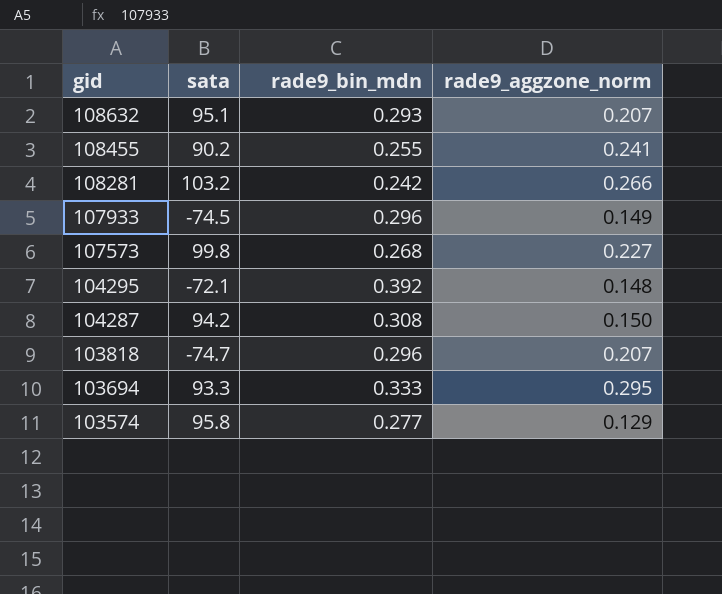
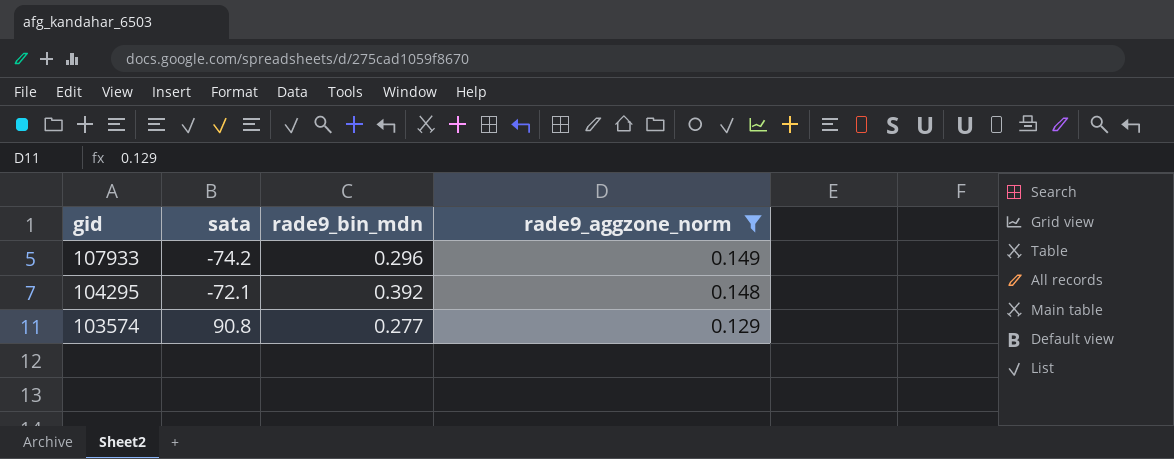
filter: none -> rade9_aggzone_norm <= 0.149
107933 | sata: -74.5 -> -74.2
103574 | sata: 95.8 -> 90.8

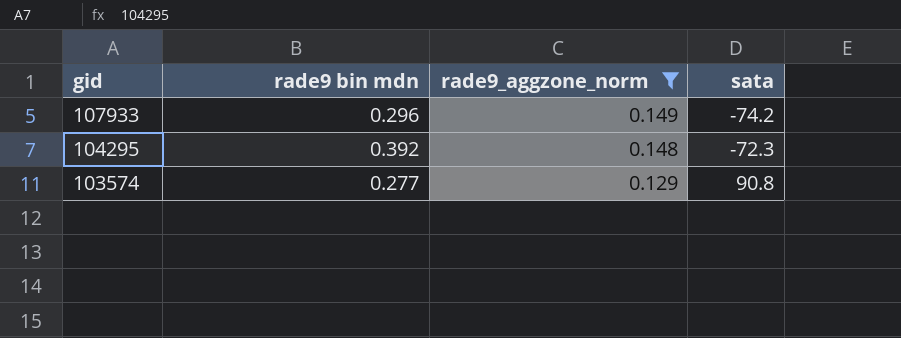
column name: rade9_bin_mdn -> rade9 bin mdn
column sata | position: 2 -> 4
104295 | sata: -72.1 -> -72.3

